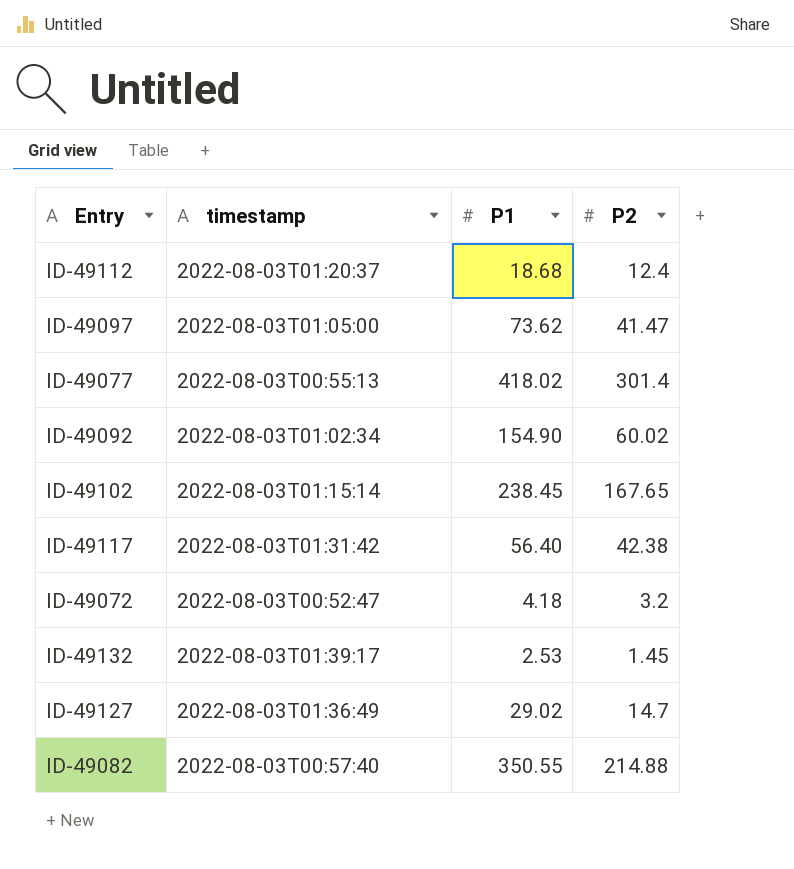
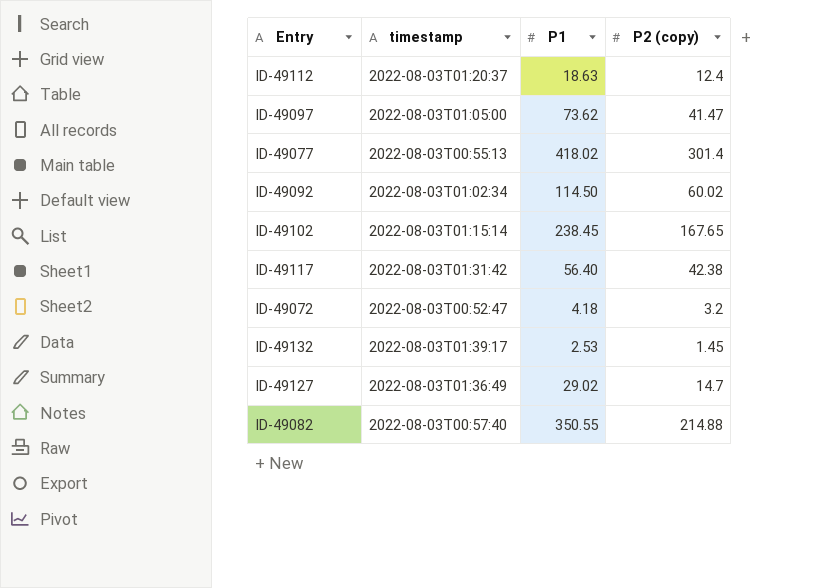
column name: P2 -> P2 (copy)
ID-49112 | P1: 18.68 -> 18.63
ID-49092 | P1: 154.90 -> 114.50

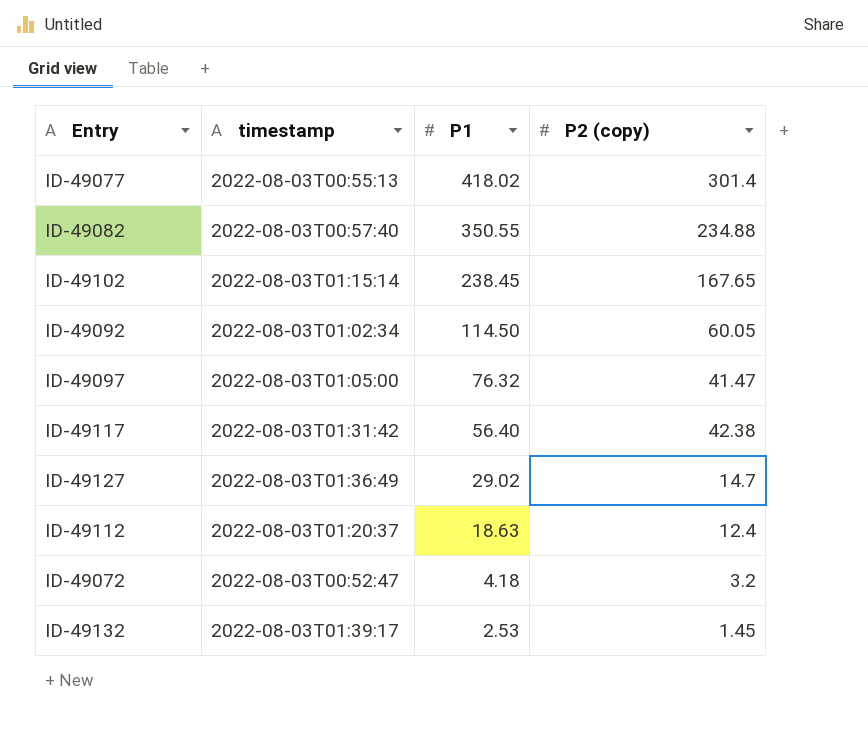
row order: none -> P1 descending
ID-49082 | P2 (copy): 214.88 -> 234.88
ID-49092 | P2 (copy): 60.02 -> 60.05
ID-49097 | P1: 73.62 -> 76.32

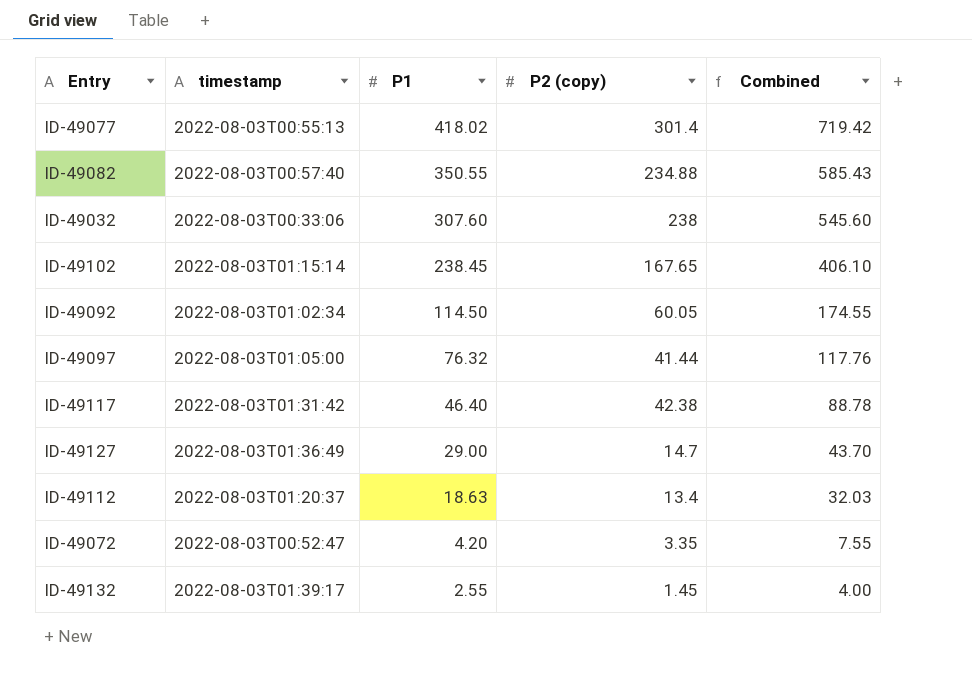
column Combined | formula: none -> [P1] + [P2 (copy)]
row ID-49032: none -> 2022-08-03T00:33:06 | 307.60 | 238 | 545.60
ID-49097 | P2 (copy): 41.47 -> 41.44
ID-49117 | P1: 56.40 -> 46.40
ID-49127 | P1: 29.02 -> 29.00
ID-49112 | P2 (copy): 12.4 -> 13.4
ID-49072 | P1: 4.18 -> 4.20
ID-49072 | P2 (copy): 3.2 -> 3.35
ID-49132 | P1: 2.53 -> 2.55

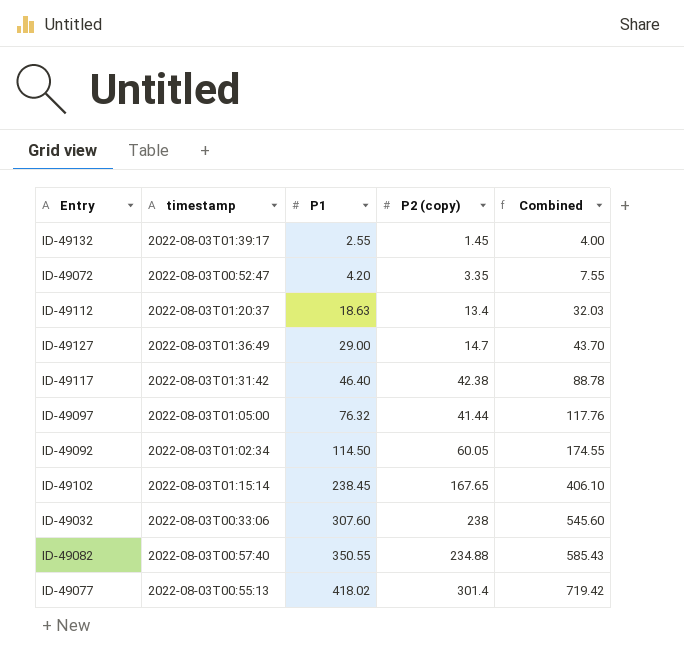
row order: P1 descending -> P1 ascending

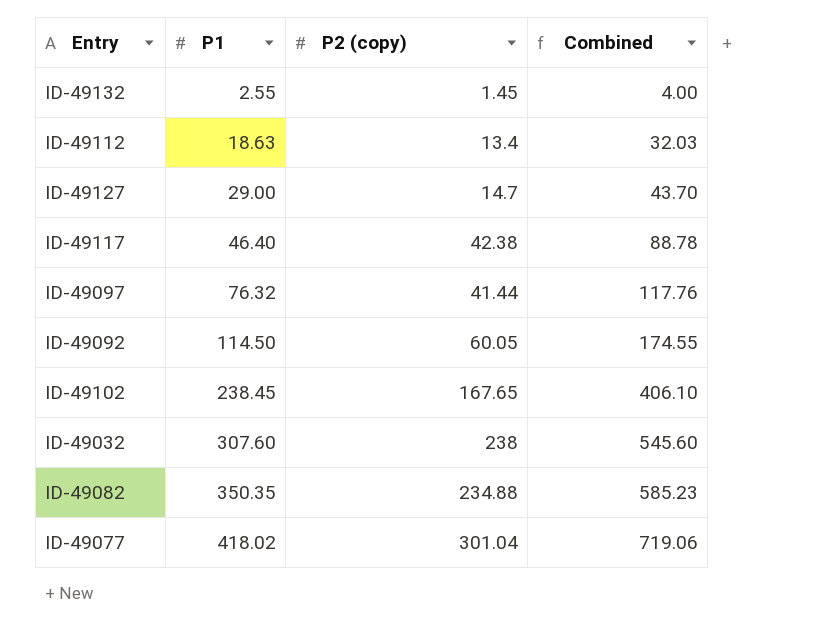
column timestamp | position: 2 -> none
row ID-49072: 2022-08-03T00:52:47 | 4.20 | 3.35 | 7.55 -> none
ID-49082 | P1: 350.55 -> 350.35
ID-49082 | Combined: 585.43 -> 585.23
ID-49077 | P2 (copy): 301.4 -> 301.04
ID-49077 | Combined: 719.42 -> 719.06

